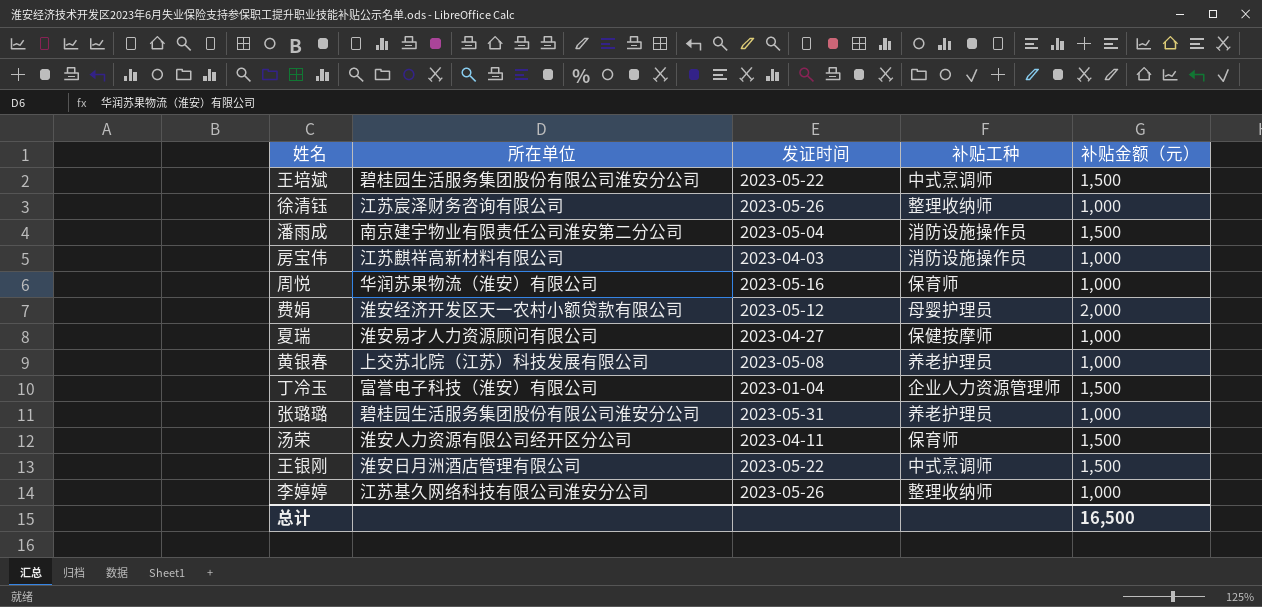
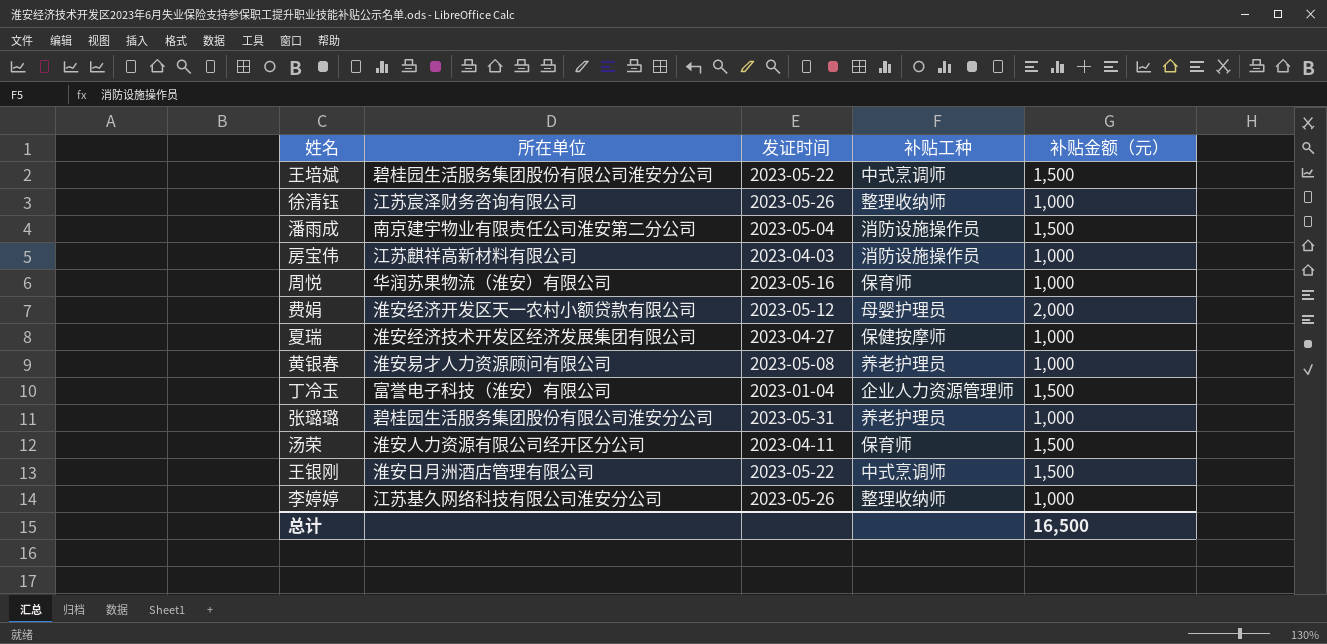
夏瑞 | 所在单位: 淮安易才人力资源顾问有限公司 -> 淮安经济技术开发区经济发展集团有限公司
黄银春 | 所在单位: 上交苏北院（江苏）科技发展有限公司 -> 淮安易才人力资源顾问有限公司

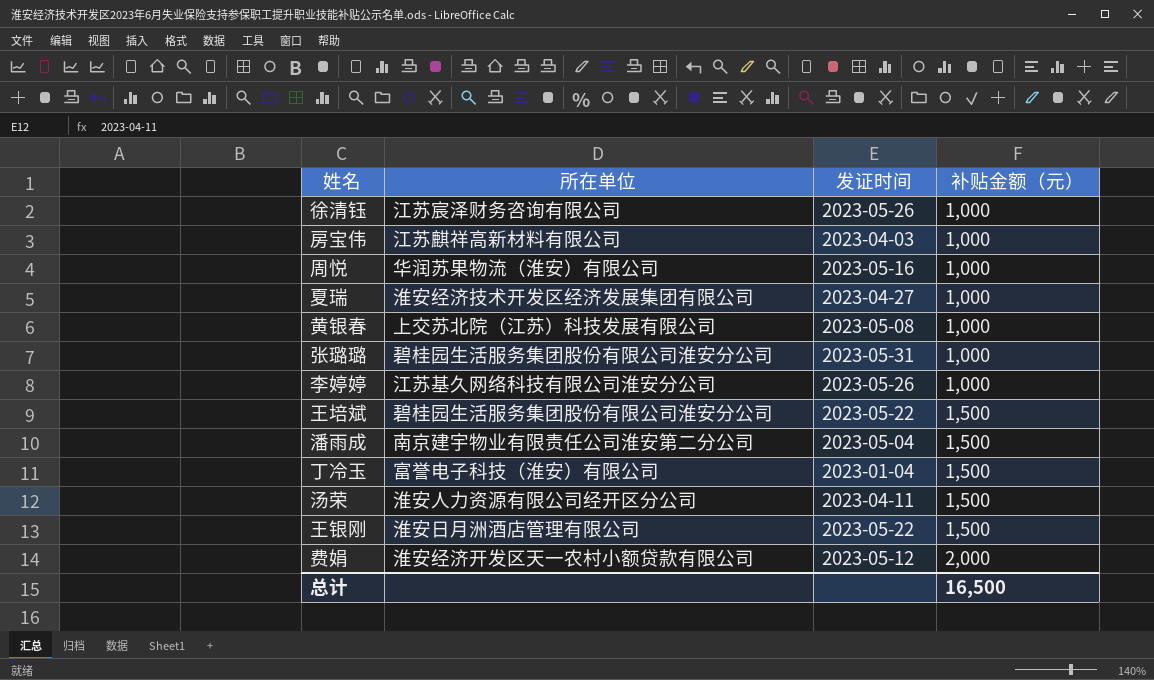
row order: none -> 补贴金额（元） ascending
column 补贴工种 | position: 4 -> none
黄银春 | 所在单位: 淮安易才人力资源顾问有限公司 -> 上交苏北院（江苏）科技发展有限公司

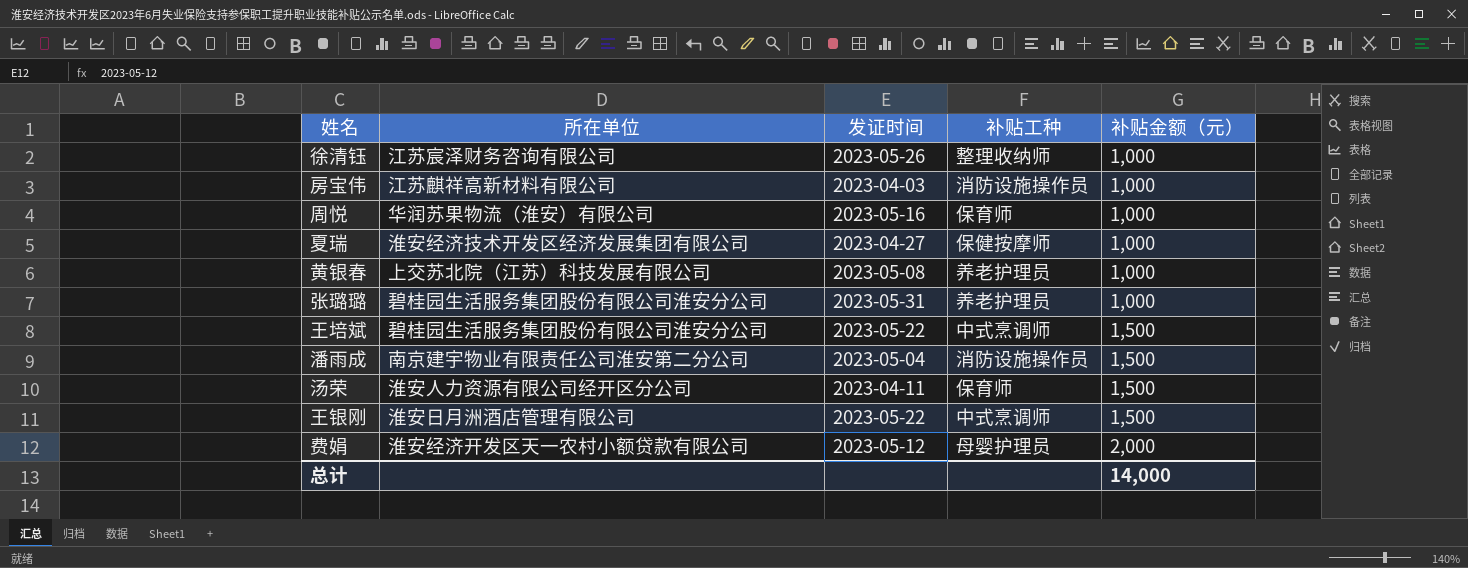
column 补贴工种 | position: none -> 4
row 李婷婷: 江苏基久网络科技有限公司淮安分公司 | 2023-05-26 | 1,000 -> none
row 丁冷玉: 富誉电子科技（淮安）有限公司 | 2023-01-04 | 1,500 -> none
总计 | 补贴金额（元）: 16,500 -> 14,000

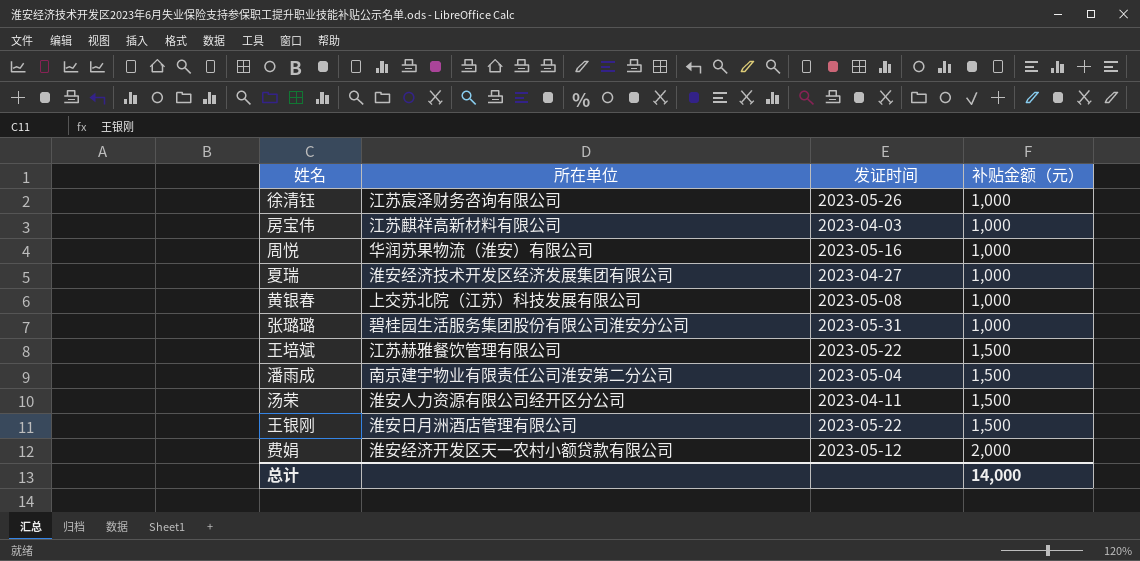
column 补贴工种 | position: 4 -> none
王培斌 | 所在单位: 碧桂园生活服务集团股份有限公司淮安分公司 -> 江苏赫雅餐饮管理有限公司

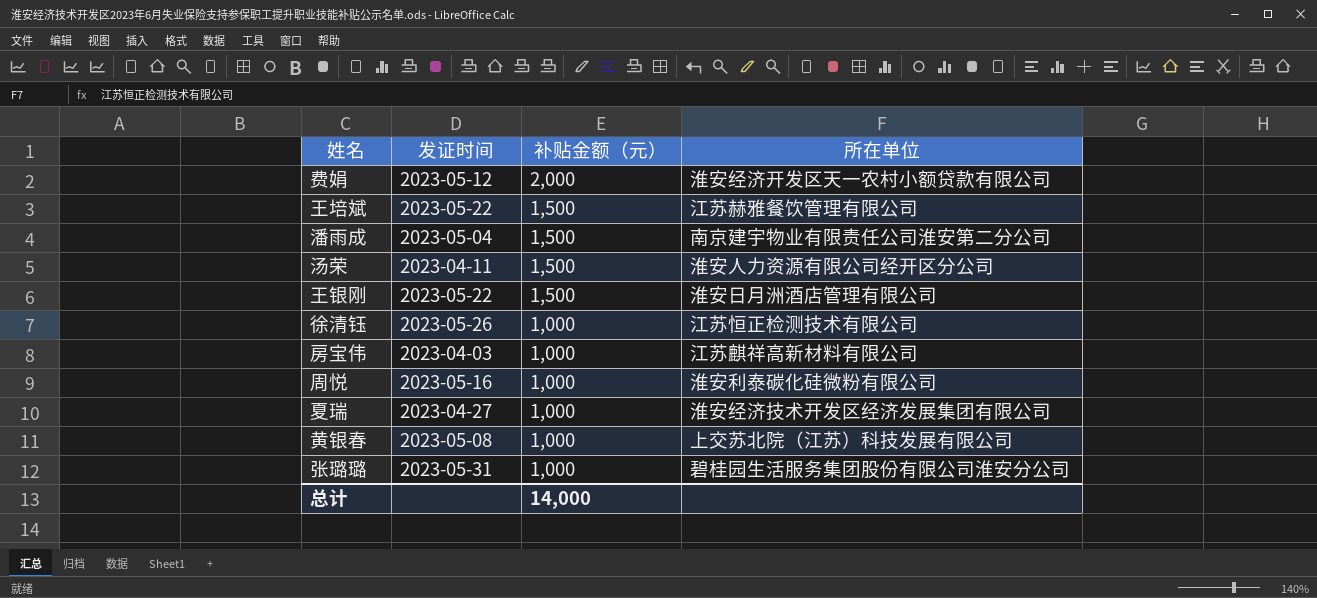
row order: 补贴金额（元） ascending -> 补贴金额（元） descending
column 所在单位 | position: 2 -> 4
徐清钰 | 所在单位: 江苏宸泽财务咨询有限公司 -> 江苏恒正检测技术有限公司
周悦 | 所在单位: 华润苏果物流（淮安）有限公司 -> 淮安利泰碳化硅微粉有限公司

